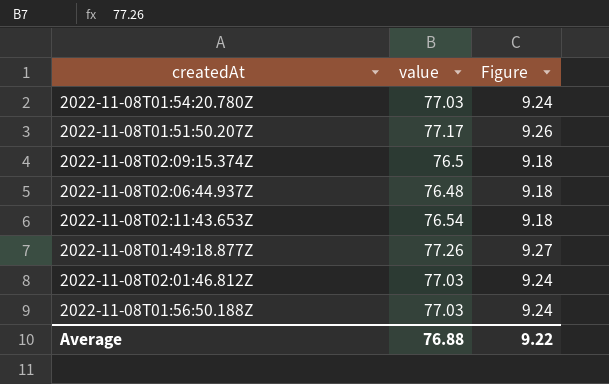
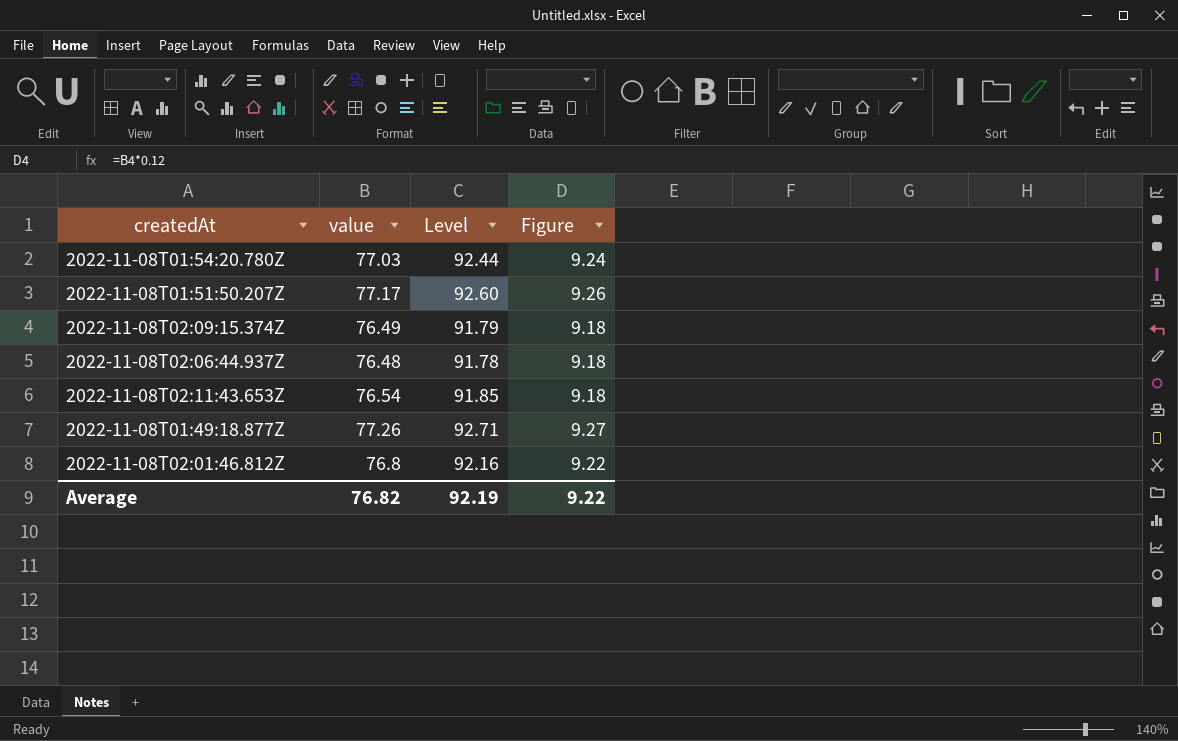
column Level | formula: none -> [value] * 1.2
row 2022-11-08T01:56:50.188Z: 77.03 | 9.24 -> none
2022-11-08T02:09:15.374Z | value: 76.5 -> 76.49
2022-11-08T02:01:46.812Z | value: 77.03 -> 76.8
2022-11-08T02:01:46.812Z | Figure: 9.24 -> 9.22
Average | value: 76.88 -> 76.82

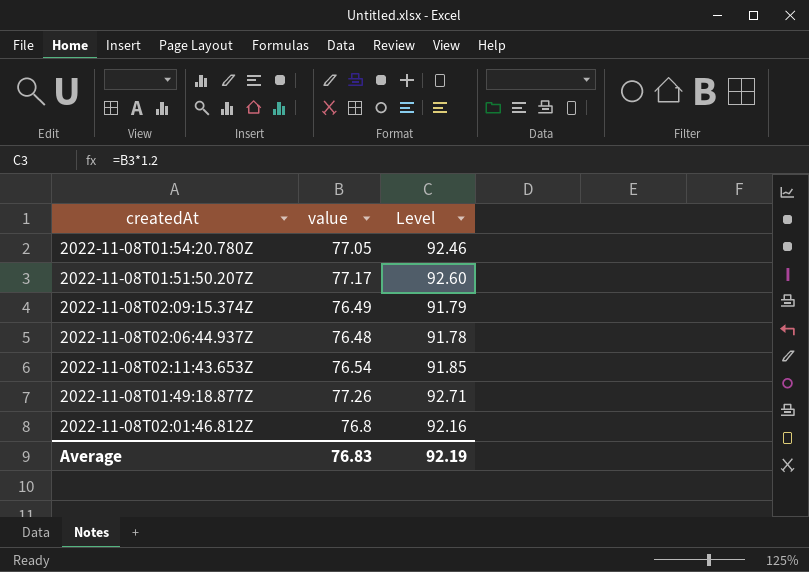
column Figure | formula: [value] * 0.12 -> none
2022-11-08T01:54:20.780Z | value: 77.03 -> 77.05
2022-11-08T01:54:20.780Z | Level: 92.44 -> 92.46
Average | value: 76.82 -> 76.83

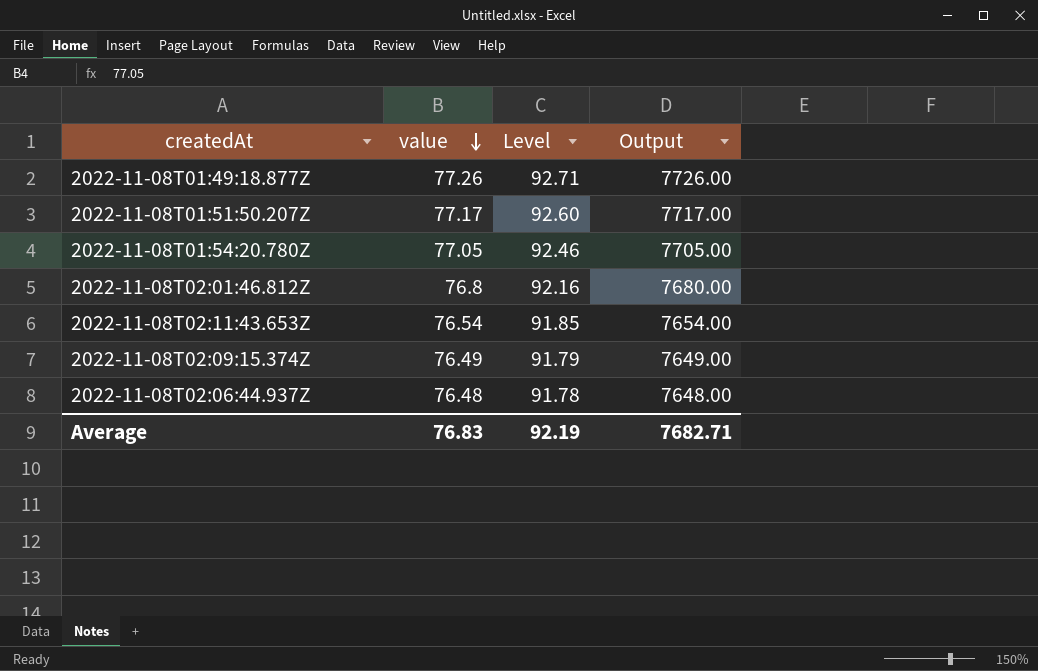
row order: none -> value descending
column Output | formula: none -> [value] * 100

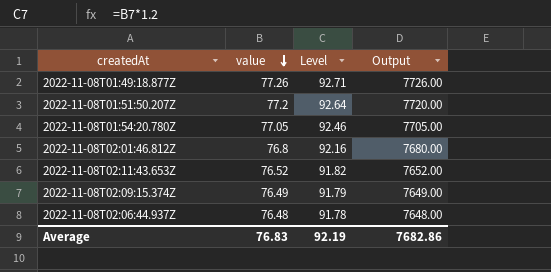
2022-11-08T01:51:50.207Z | value: 77.17 -> 77.2
2022-11-08T01:51:50.207Z | Level: 92.60 -> 92.64
2022-11-08T01:51:50.207Z | Output: 7717.00 -> 7720.00
2022-11-08T02:11:43.653Z | value: 76.54 -> 76.52
2022-11-08T02:11:43.653Z | Level: 91.85 -> 91.82
2022-11-08T02:11:43.653Z | Output: 7654.00 -> 7652.00
Average | Output: 7682.71 -> 7682.86

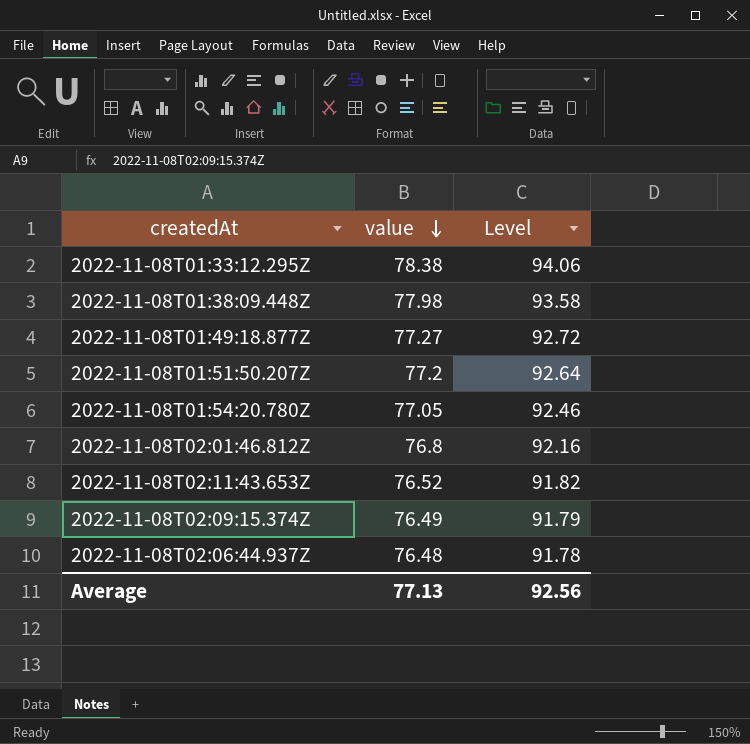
column Output | formula: [value] * 100 -> none
row 2022-11-08T01:33:12.295Z: none -> 78.38 | 94.06
row 2022-11-08T01:38:09.448Z: none -> 77.98 | 93.58
2022-11-08T01:49:18.877Z | value: 77.26 -> 77.27
2022-11-08T01:49:18.877Z | Level: 92.71 -> 92.72
Average | value: 76.83 -> 77.13
Average | Level: 92.19 -> 92.56

